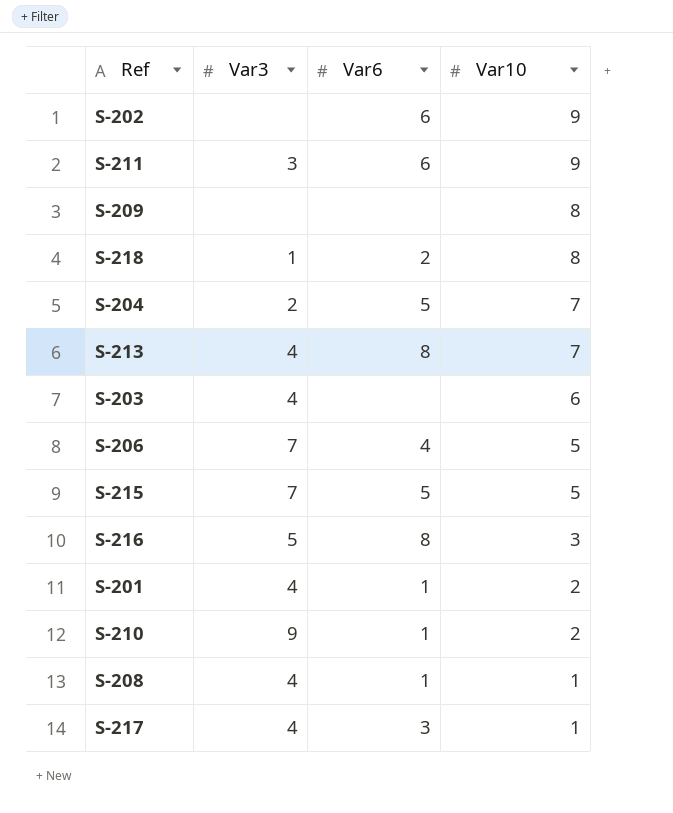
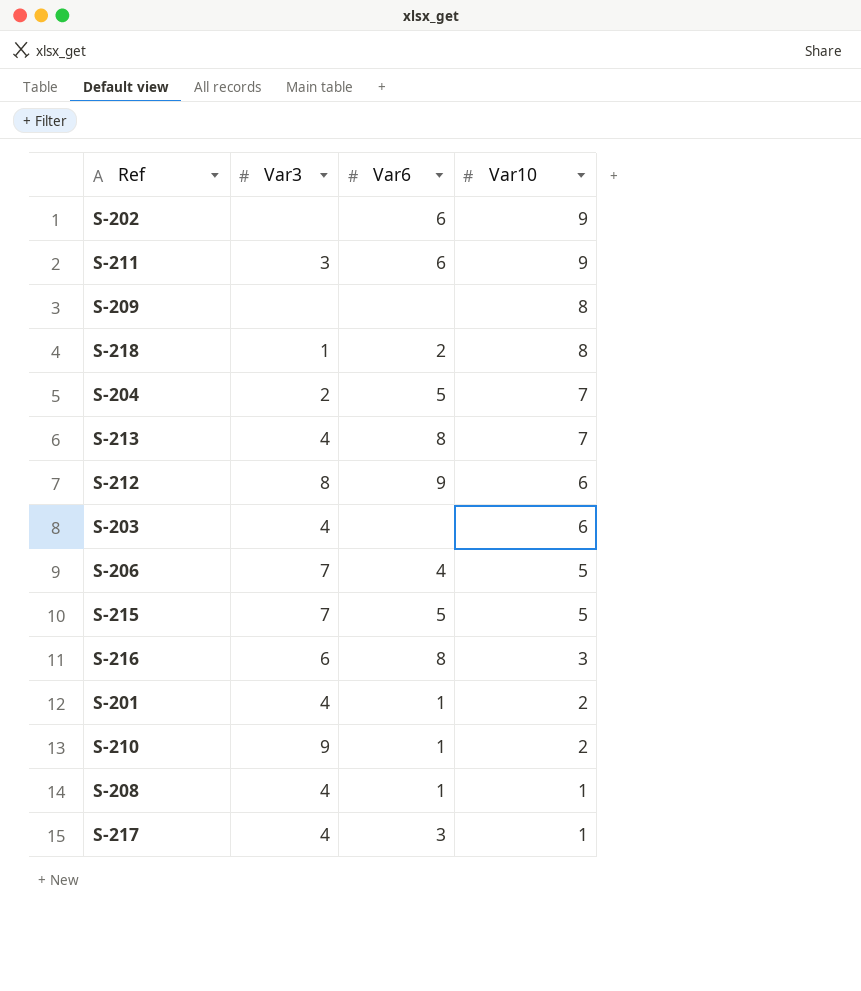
row S-212: none -> 8 | 9 | 6
S-216 | Var3: 5 -> 6

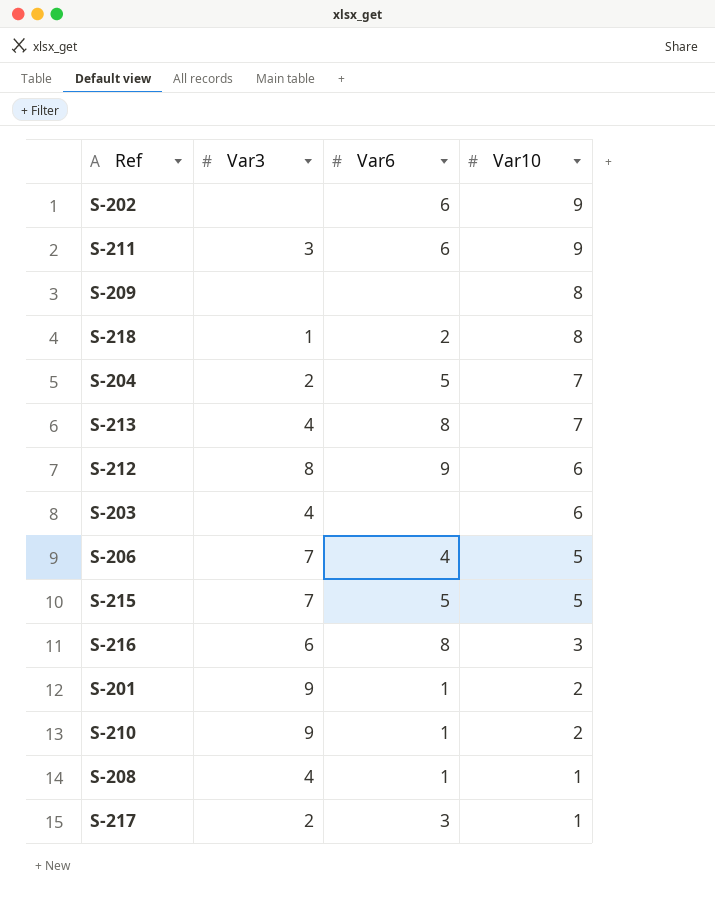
S-201 | Var3: 4 -> 9
S-217 | Var3: 4 -> 2

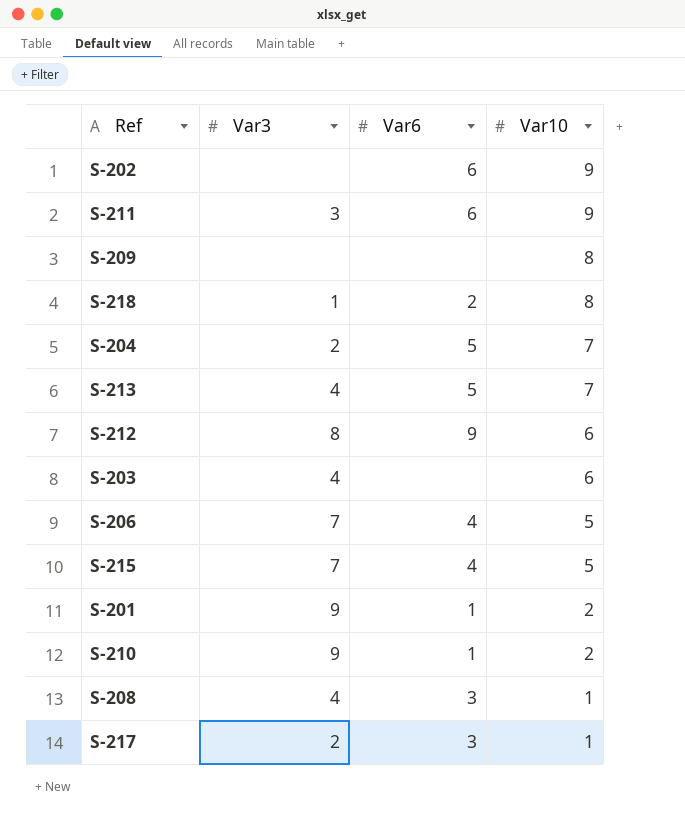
row S-216: 6 | 8 | 3 -> none
S-213 | Var6: 8 -> 5
S-215 | Var6: 5 -> 4
S-208 | Var6: 1 -> 3

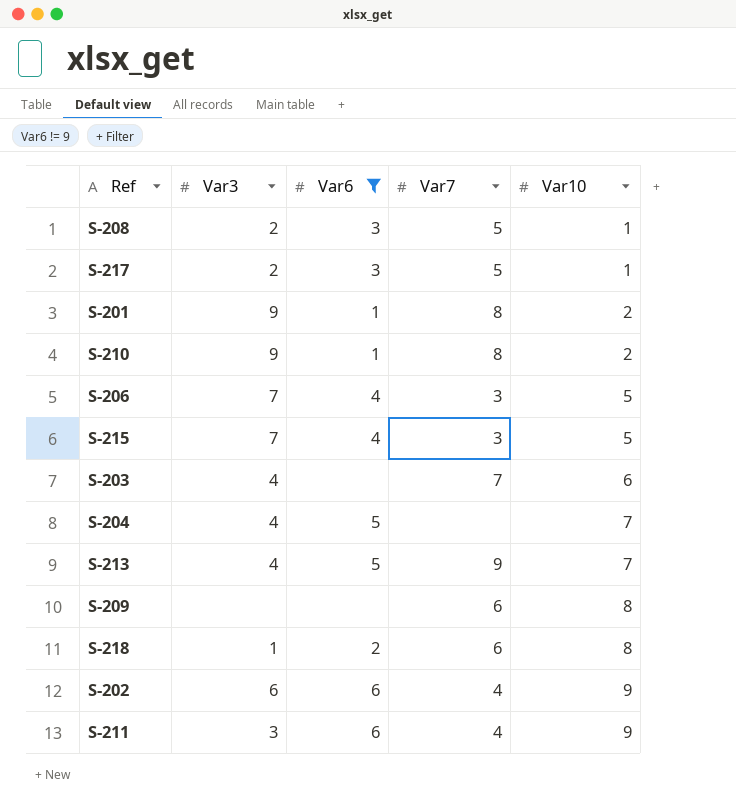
filter: none -> Var6 != 9
row order: Var10 descending -> Var10 ascending
column Var7 | position: none -> 4
S-208 | Var3: 4 -> 2
S-204 | Var3: 2 -> 4
S-202 | Var3: none -> 6

